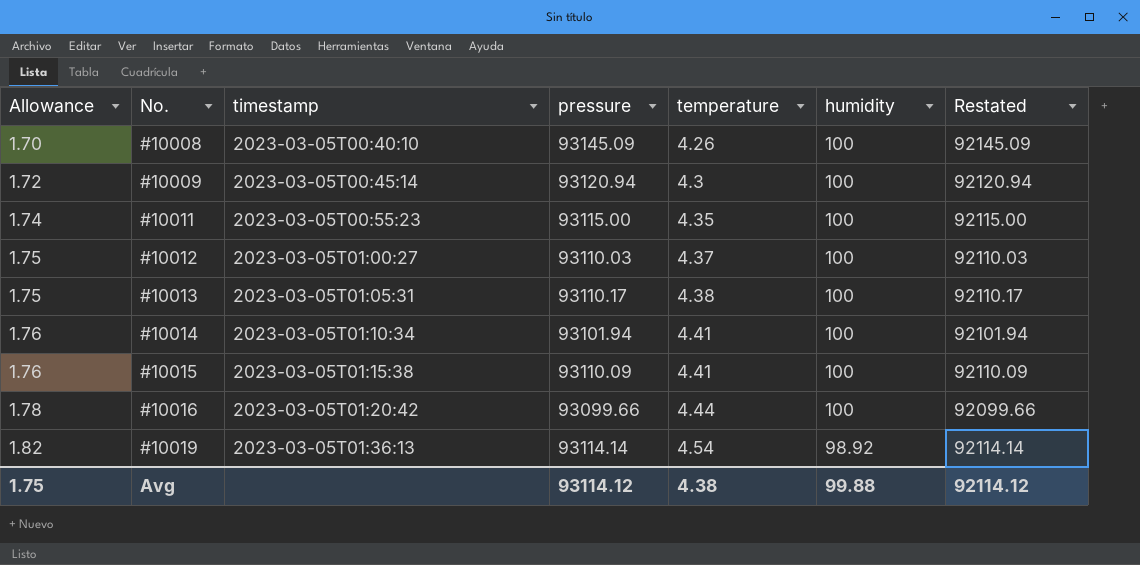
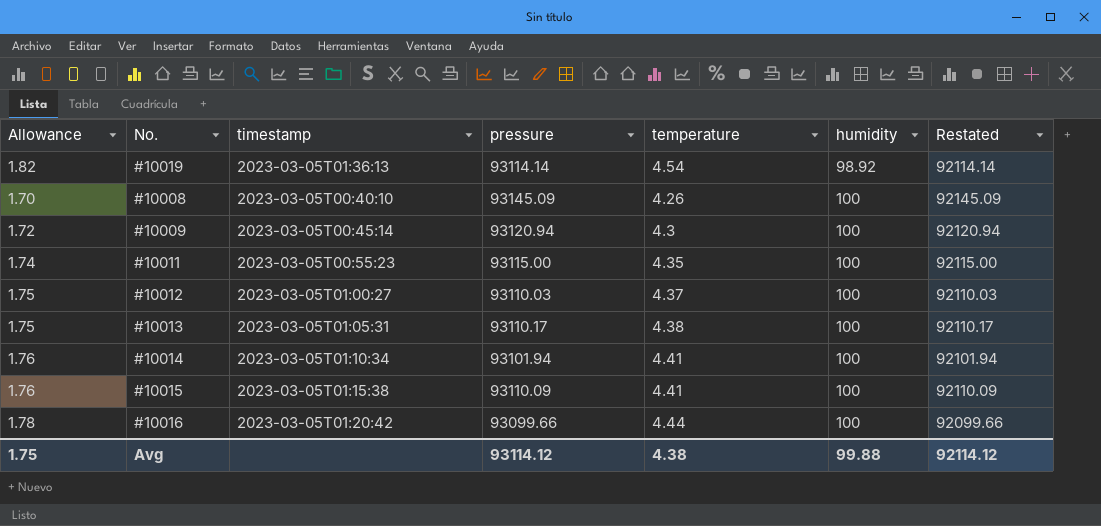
row order: Allowance ascending -> humidity ascending

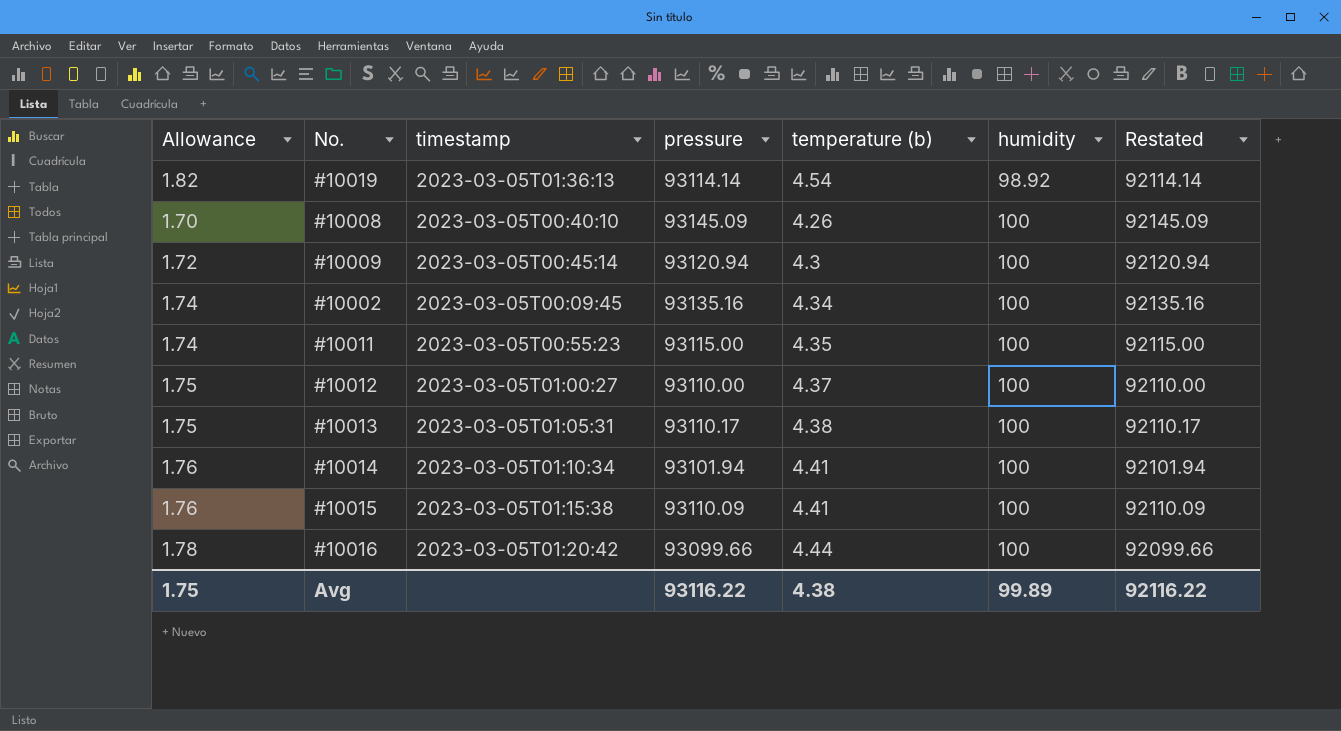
column name: temperature -> temperature (b)
row #10002: none -> 1.74 | 2023-03-05T00:09:45 | 93135.16 | 4.34 | 100 | 92135.16
#10012 | pressure: 93110.03 -> 93110.00
#10012 | Restated: 92110.03 -> 92110.00
Avg | pressure: 93114.12 -> 93116.22
Avg | humidity: 99.88 -> 99.89
Avg | Restated: 92114.12 -> 92116.22

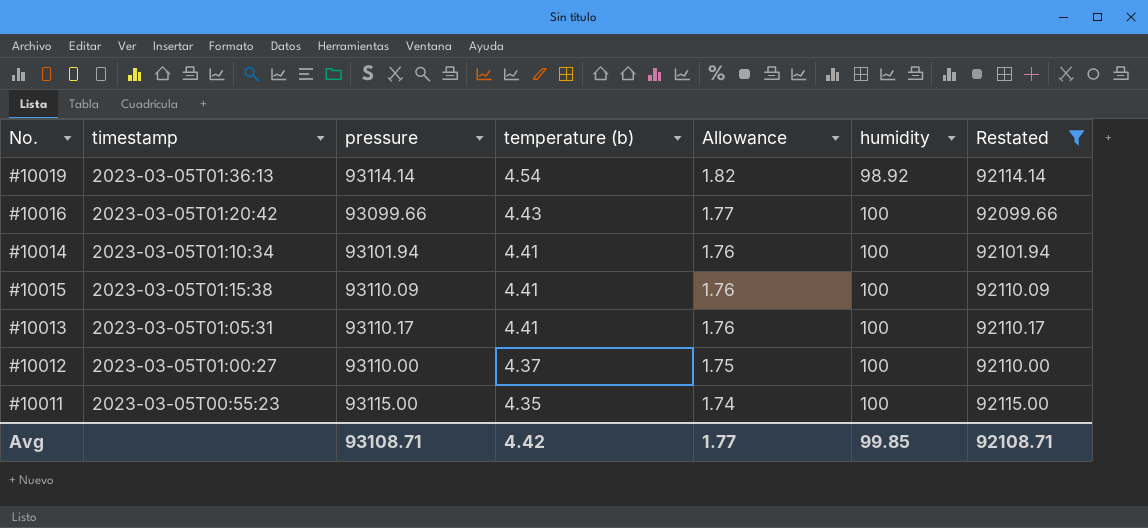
filter: none -> Restated <= 92115.00
row order: humidity ascending -> temperature (b) descending
column Allowance | position: 1 -> 5
#10016 | temperature (b): 4.44 -> 4.43
#10016 | Allowance: 1.78 -> 1.77
#10013 | temperature (b): 4.38 -> 4.41
#10013 | Allowance: 1.75 -> 1.76
Avg | pressure: 93116.22 -> 93108.71
Avg | temperature (b): 4.38 -> 4.42
Avg | Allowance: 1.75 -> 1.77
Avg | humidity: 99.89 -> 99.85
Avg | Restated: 92116.22 -> 92108.71

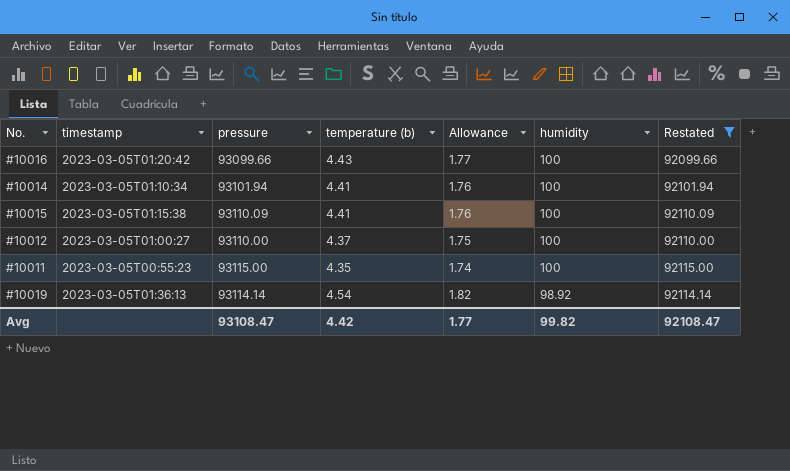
row order: temperature (b) descending -> humidity descending
row #10013: 2023-03-05T01:05:31 | 93110.17 | 4.41 | 1.76 | 100 | 92110.17 -> none
Avg | pressure: 93108.71 -> 93108.47
Avg | humidity: 99.85 -> 99.82
Avg | Restated: 92108.71 -> 92108.47

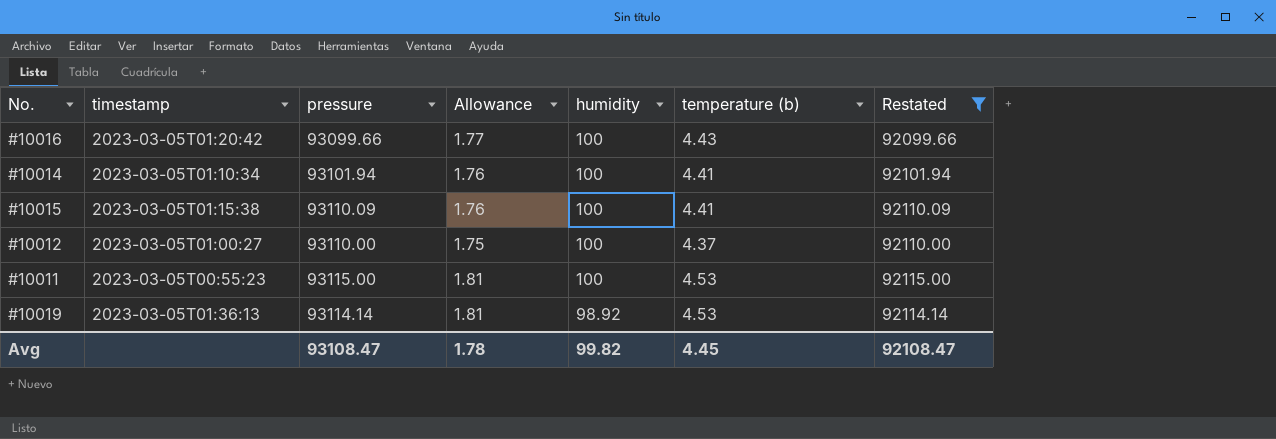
column temperature (b) | position: 4 -> 6
#10011 | Allowance: 1.74 -> 1.81
#10011 | temperature (b): 4.35 -> 4.53
#10019 | Allowance: 1.82 -> 1.81
#10019 | temperature (b): 4.54 -> 4.53
Avg | Allowance: 1.77 -> 1.78
Avg | temperature (b): 4.42 -> 4.45

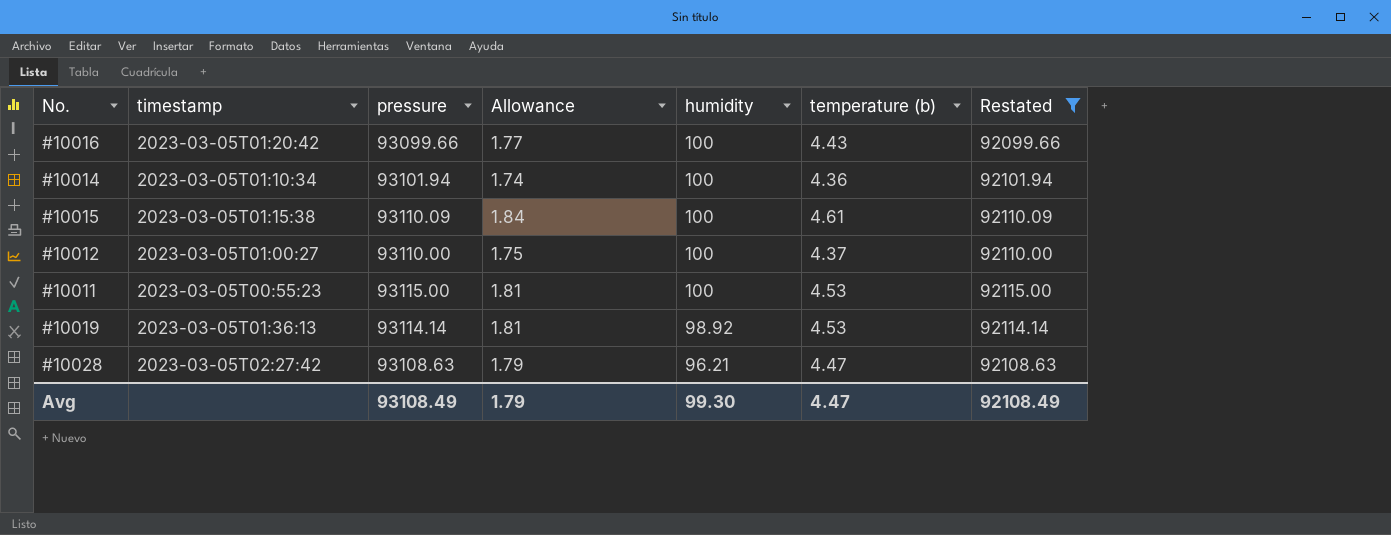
#10014 | Allowance: 1.76 -> 1.74
#10014 | temperature (b): 4.41 -> 4.36
#10015 | Allowance: 1.76 -> 1.84
#10015 | temperature (b): 4.41 -> 4.61
row #10028: none -> 2023-03-05T02:27:42 | 93108.63 | 1.79 | 96.21 | 4.47 | 92108.63
Avg | pressure: 93108.47 -> 93108.49
Avg | Allowance: 1.78 -> 1.79
Avg | humidity: 99.82 -> 99.30
Avg | temperature (b): 4.45 -> 4.47
Avg | Restated: 92108.47 -> 92108.49

